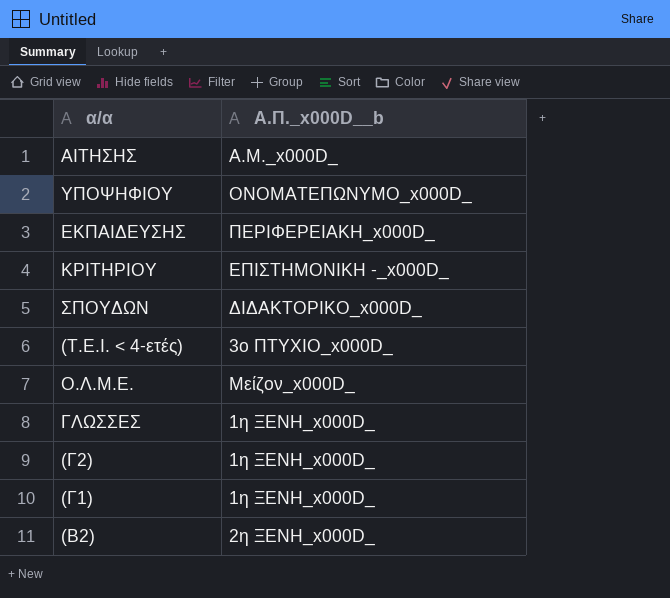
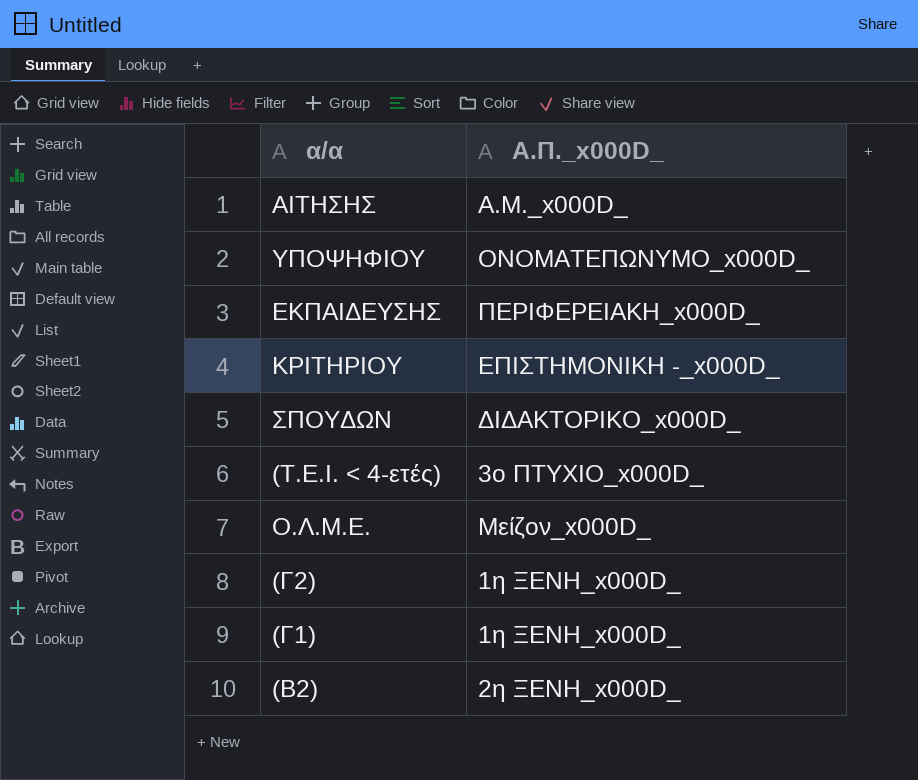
column name: Α.Π._x000D__b -> Α.Π._x000D_
row ΓΛΩΣΣΕΣ: 1η ΞΕΝΗ_x000D_ -> none

